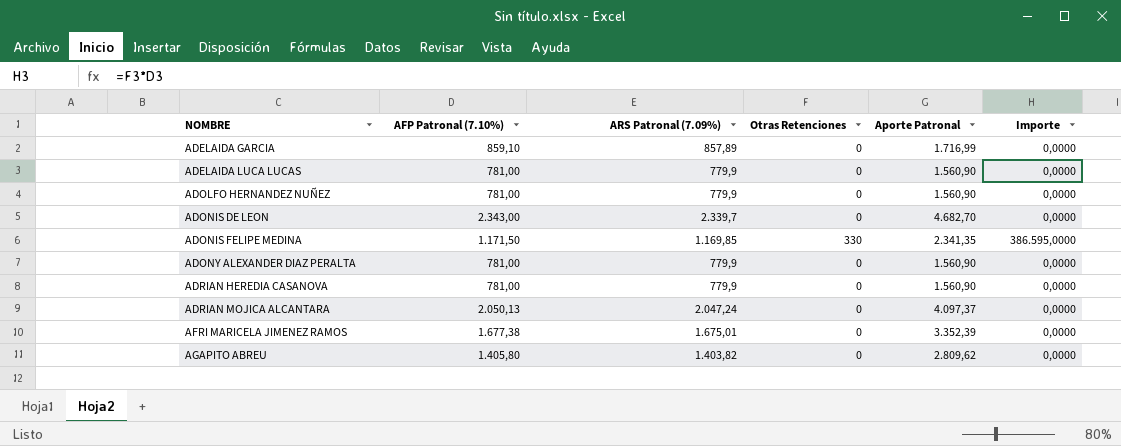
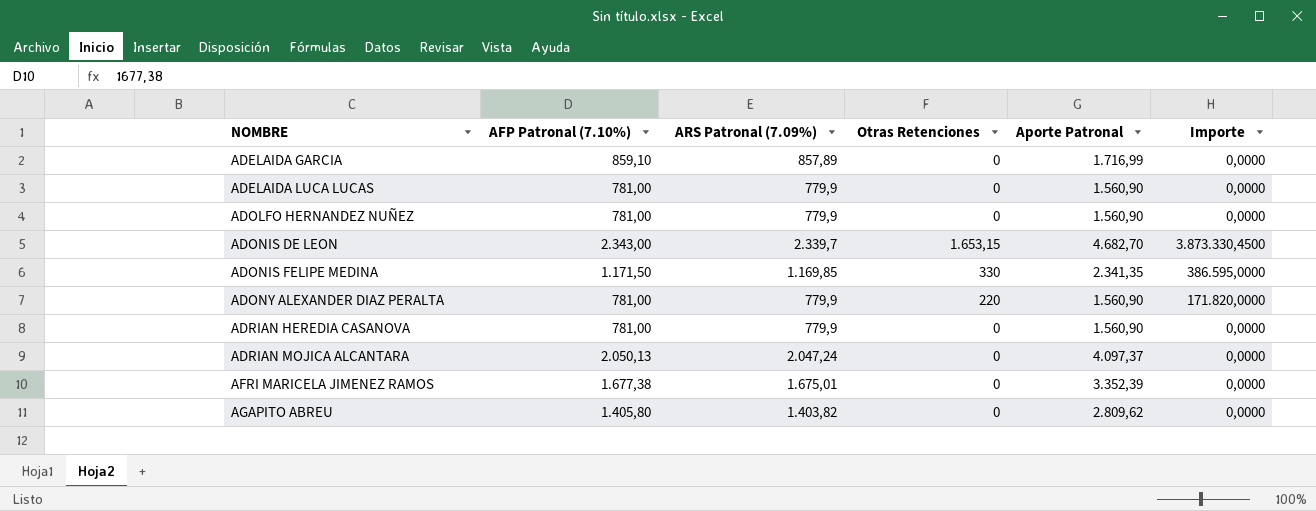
ADONIS DE LEON | Otras Retenciones: 0 -> 1.653,15
ADONIS DE LEON | Importe: 0,0000 -> 3.873.330,4500
ADONY ALEXANDER DIAZ PERALTA | Otras Retenciones: 0 -> 220
ADONY ALEXANDER DIAZ PERALTA | Importe: 0,0000 -> 171.820,0000

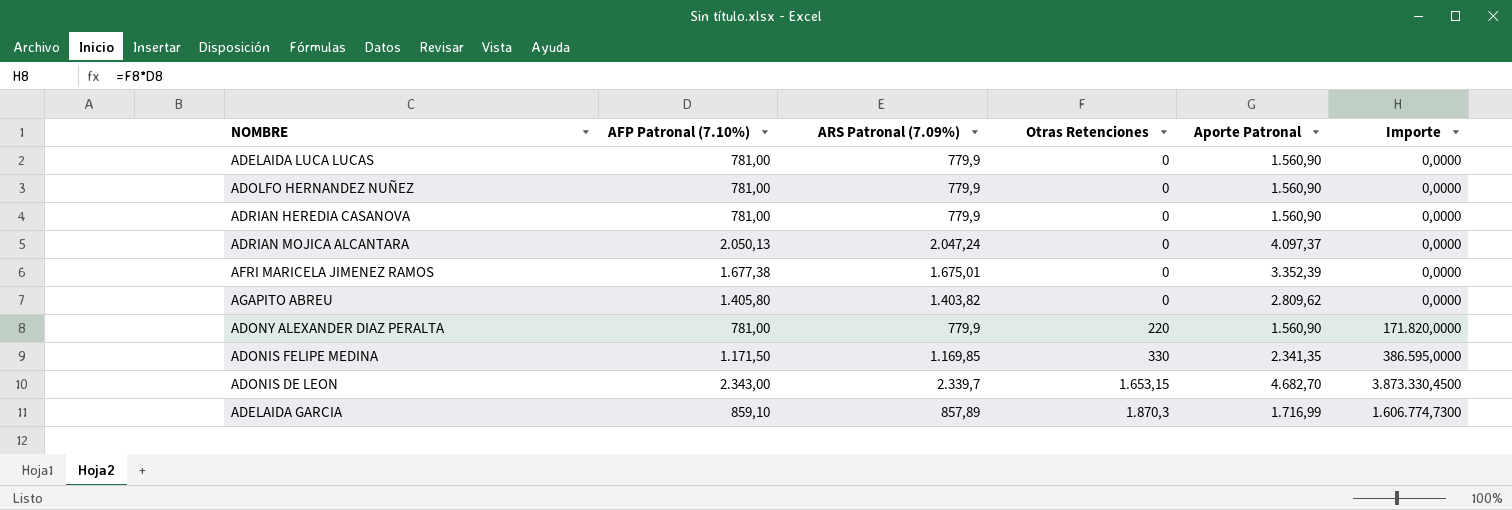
row order: NOMBRE ascending -> Otras Retenciones ascending
ADELAIDA GARCIA | Otras Retenciones: 0 -> 1.870,3
ADELAIDA GARCIA | Importe: 0,0000 -> 1.606.774,7300

